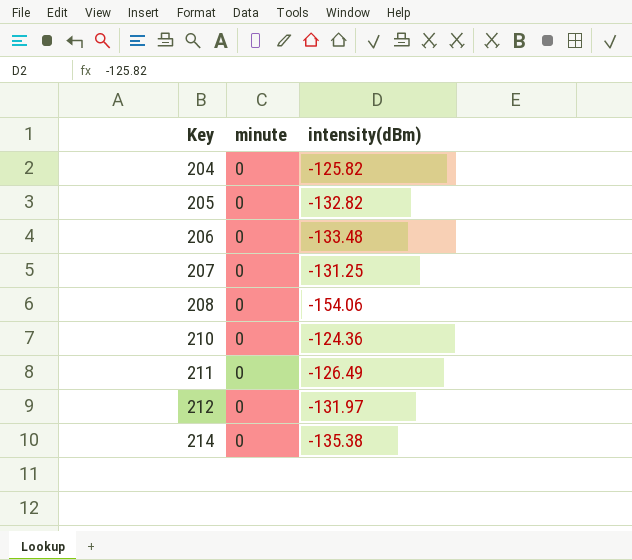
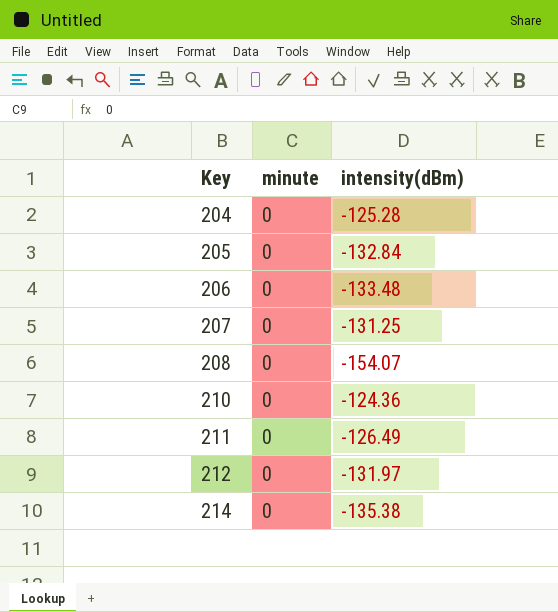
204 | intensity(dBm): -125.82 -> -125.28
205 | intensity(dBm): -132.82 -> -132.84
208 | intensity(dBm): -154.06 -> -154.07

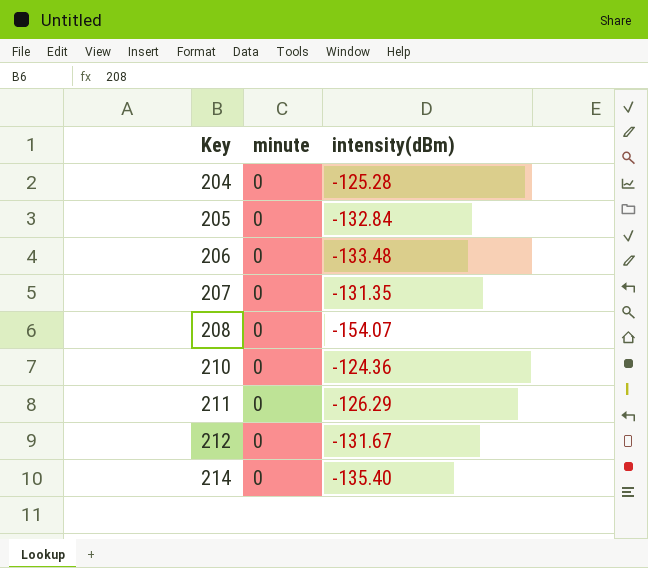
207 | intensity(dBm): -131.25 -> -131.35
211 | intensity(dBm): -126.49 -> -126.29
212 | intensity(dBm): -131.97 -> -131.67
214 | intensity(dBm): -135.38 -> -135.40

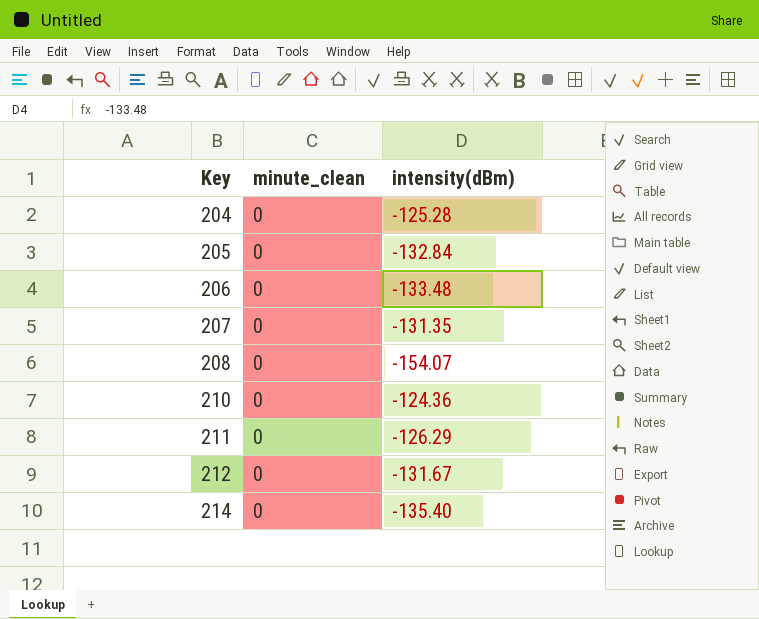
column name: minute -> minute_clean

